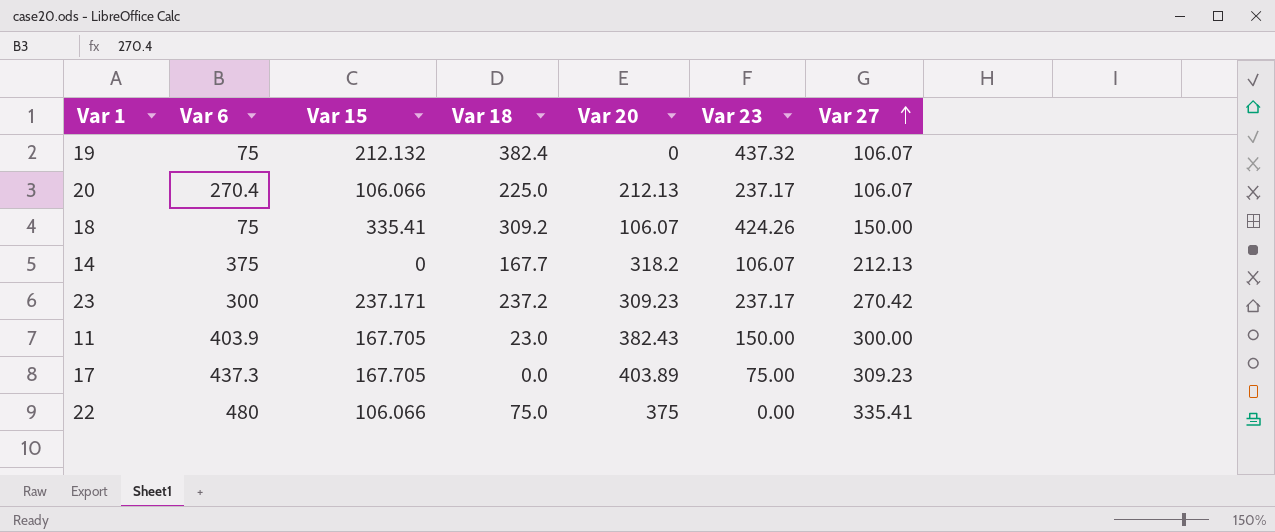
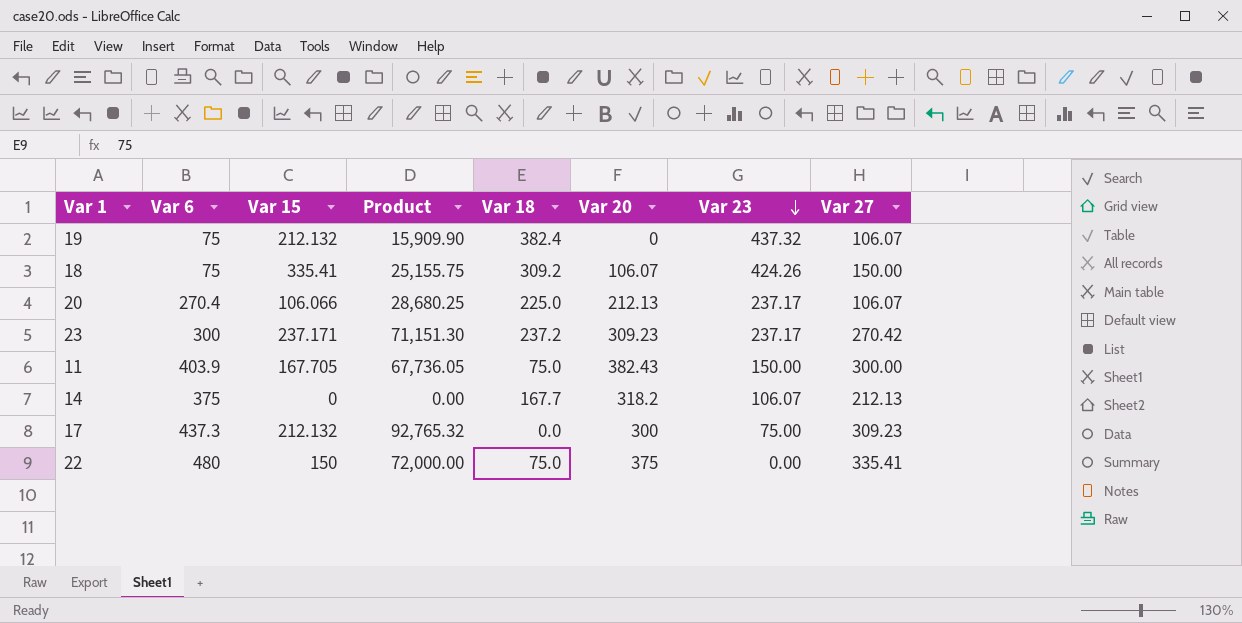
row order: Var 27 ascending -> Var 23 descending
column Product | formula: none -> [Var 6] * [Var 15]
11 | Var 18: 23.0 -> 75.0
17 | Var 15: 167.705 -> 212.132
17 | Var 20: 403.89 -> 300
22 | Var 15: 106.066 -> 150

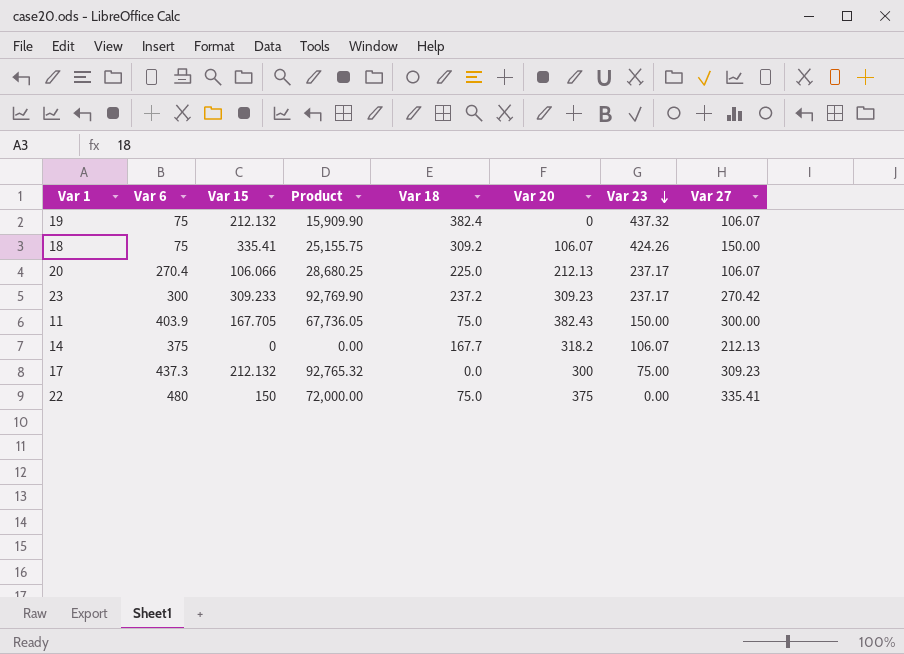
23 | Var 15: 237.171 -> 309.233
23 | Product: 71,151.30 -> 92,769.90

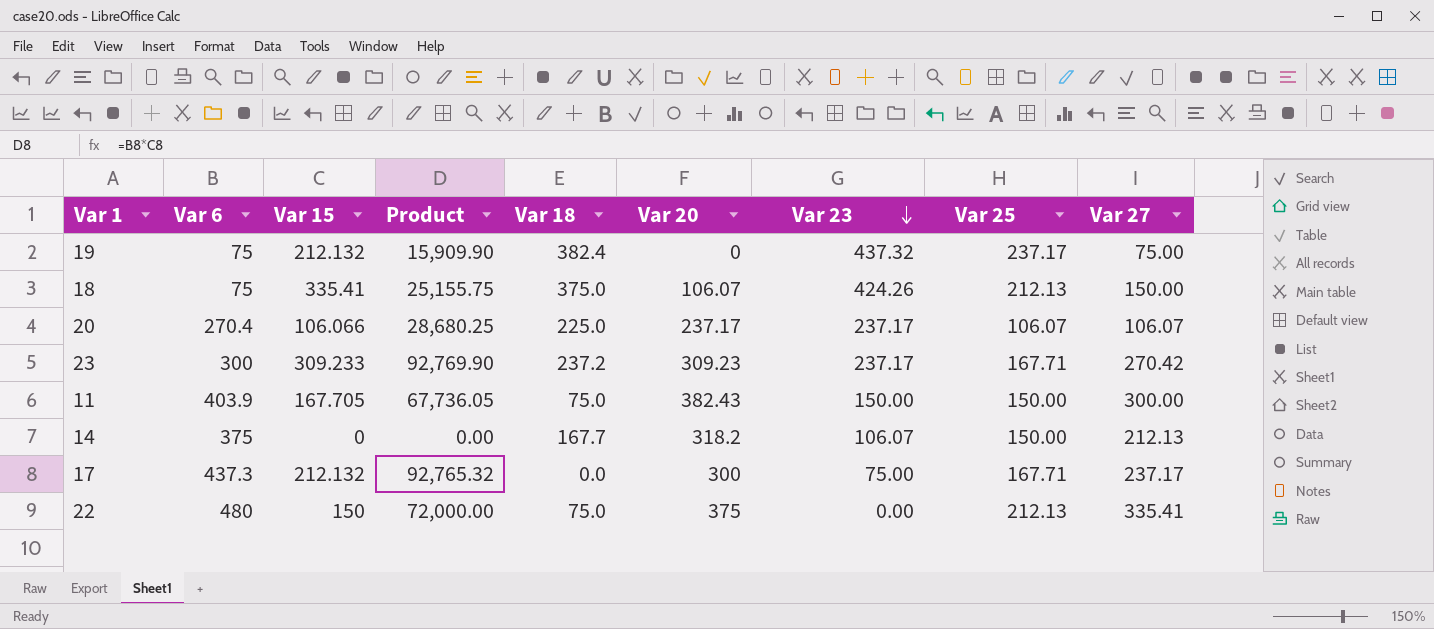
column Var 25 | position: none -> 8
19 | Var 27: 106.07 -> 75.00
18 | Var 18: 309.2 -> 375.0
20 | Var 20: 212.13 -> 237.17
17 | Var 27: 309.23 -> 237.17

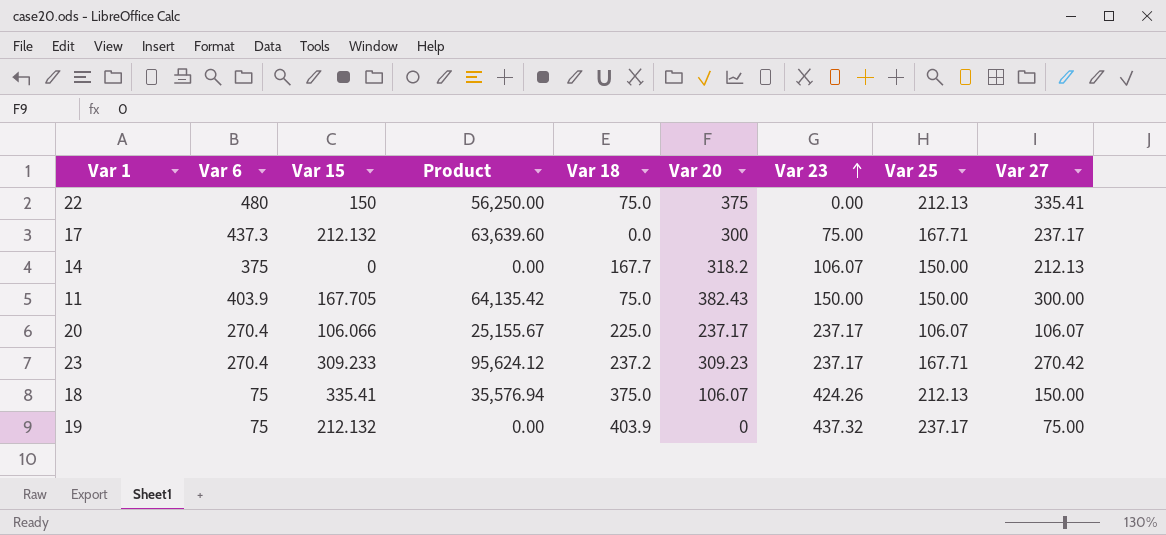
row order: Var 23 descending -> Var 23 ascending
column Product | formula: [Var 6] * [Var 15] -> [Var 15] * [Var 20]
23 | Var 6: 300 -> 270.4
19 | Var 18: 382.4 -> 403.9

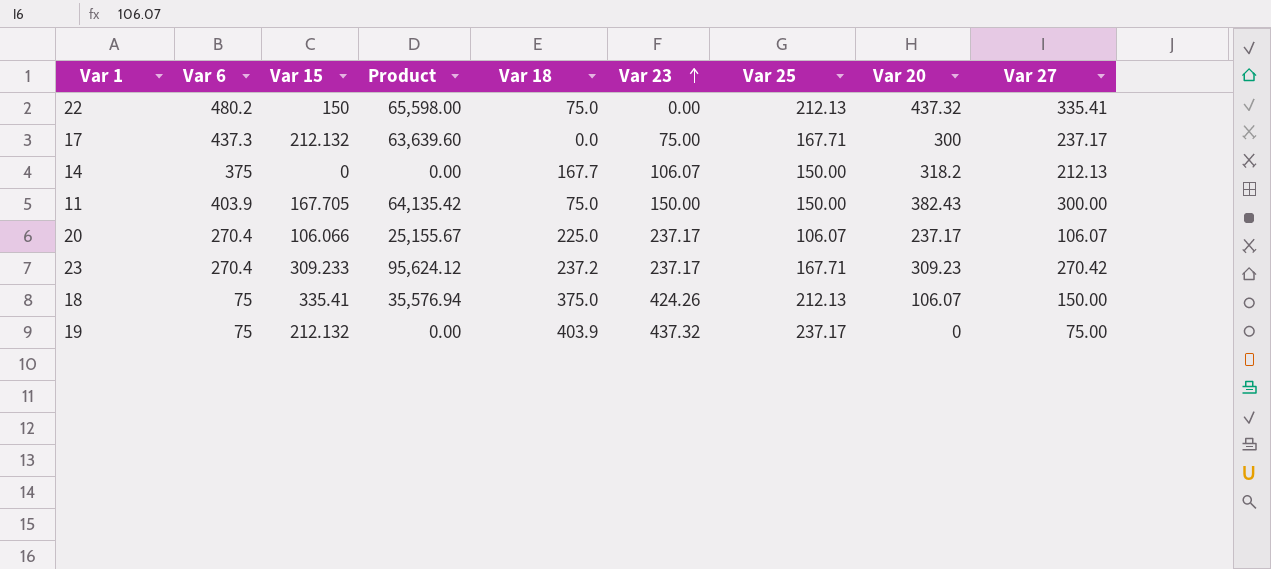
column Var 20 | position: 6 -> 8
22 | Var 6: 480 -> 480.2
22 | Product: 56,250.00 -> 65,598.00
22 | Var 20: 375 -> 437.32

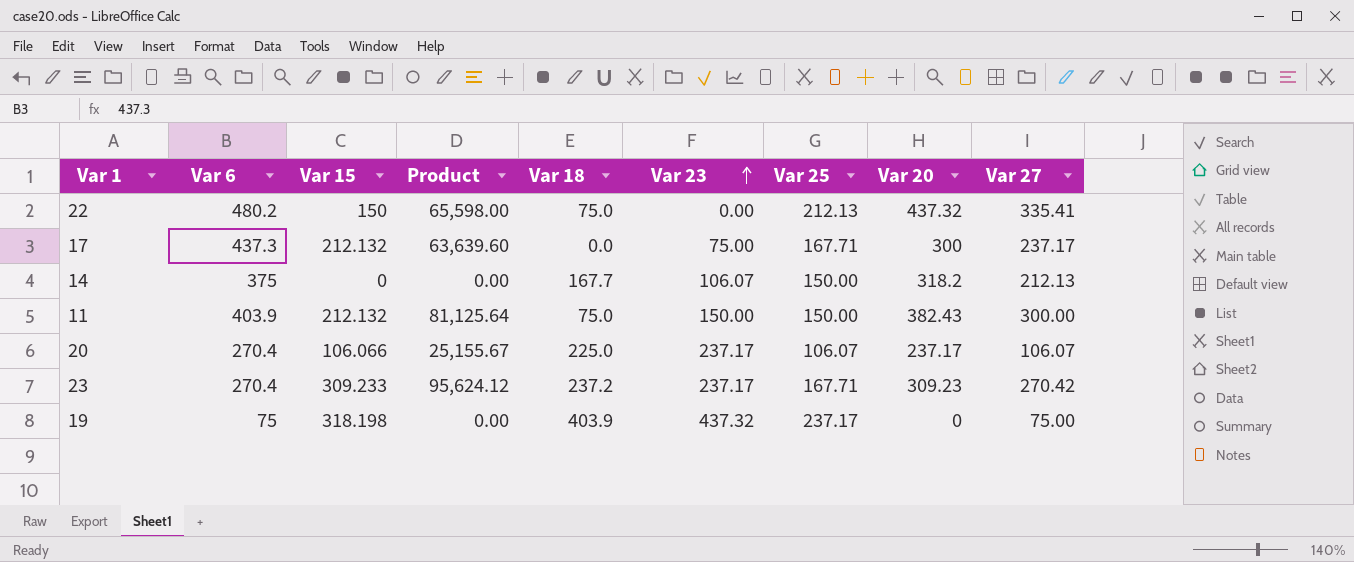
row 18: 75 | 335.41 | 35,576.94 | 375.0 | 424.26 | 212.13 | 106.07 | 150.00 -> none
11 | Var 15: 167.705 -> 212.132
11 | Product: 64,135.42 -> 81,125.64
19 | Var 15: 212.132 -> 318.198

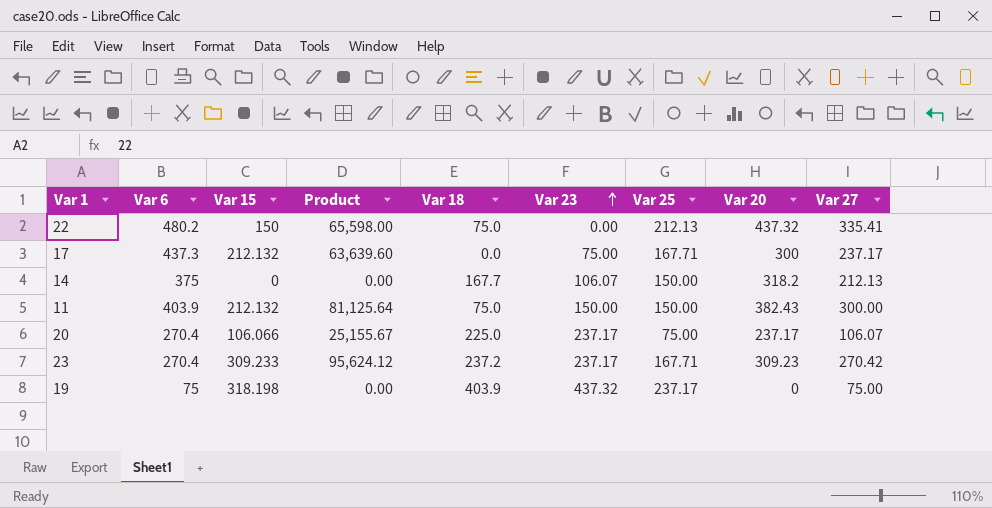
20 | Var 25: 106.07 -> 75.00

